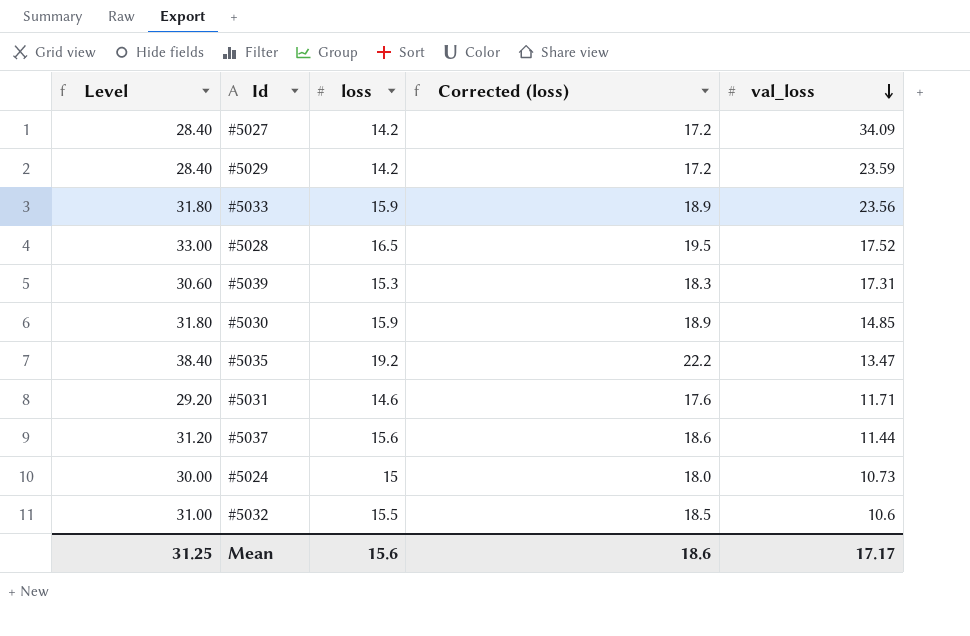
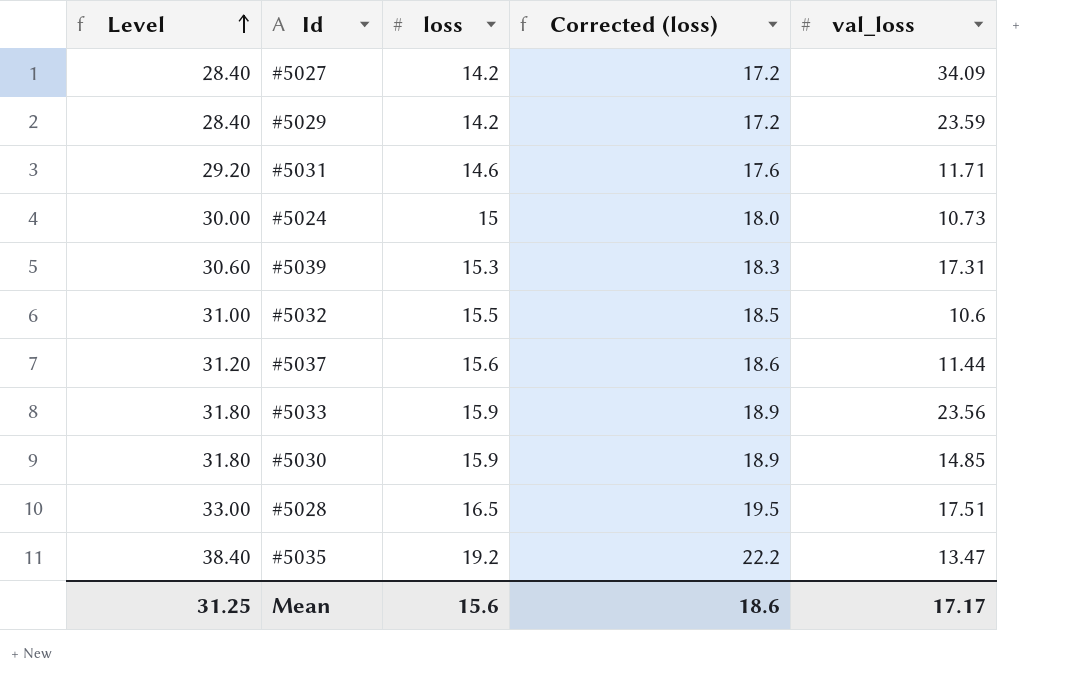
row order: val_loss descending -> Level ascending
#5028 | val_loss: 17.52 -> 17.51

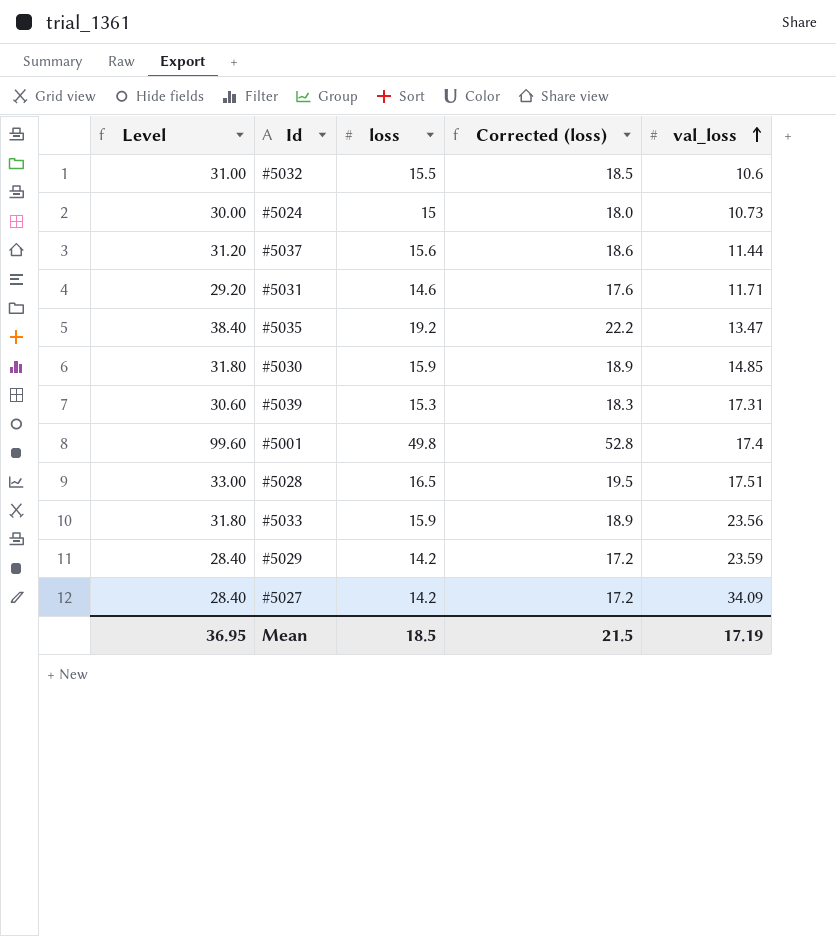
row order: Level ascending -> val_loss ascending
row #5001: none -> 99.60 | 49.8 | 52.8 | 17.4
Mean | Level: 31.25 -> 36.95
Mean | loss: 15.6 -> 18.5
Mean | Corrected (loss): 18.6 -> 21.5
Mean | val_loss: 17.17 -> 17.19

